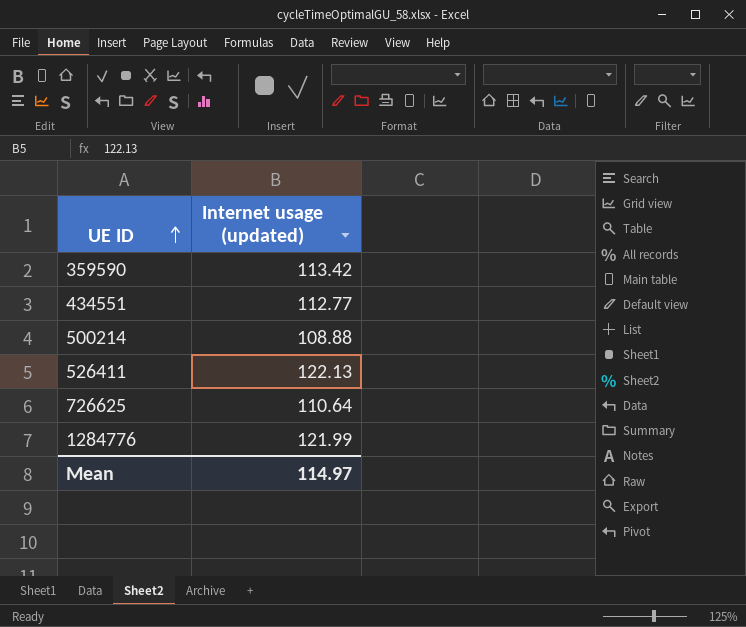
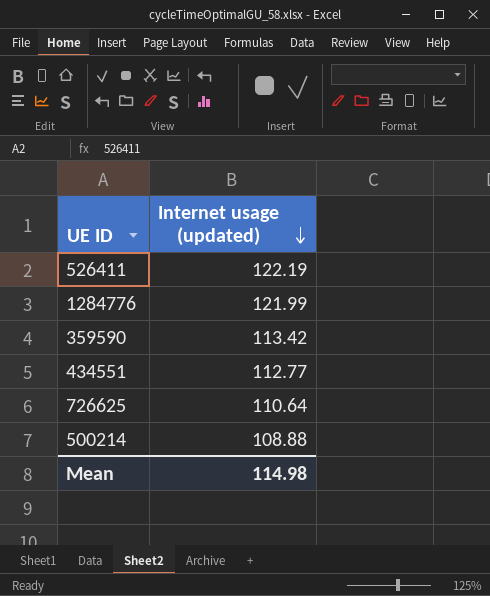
row order: UE ID ascending -> Internet usage (updated) descending
526411 | Internet usage (updated): 122.13 -> 122.19
Mean | Internet usage (updated): 114.97 -> 114.98

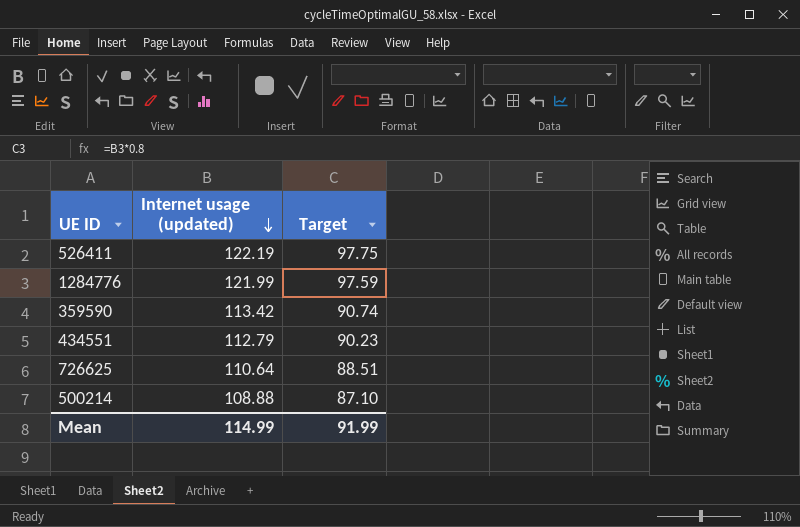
column Target | formula: none -> [Internet usage (updated)] * 0.8
434551 | Internet usage (updated): 112.77 -> 112.79
Mean | Internet usage (updated): 114.98 -> 114.99

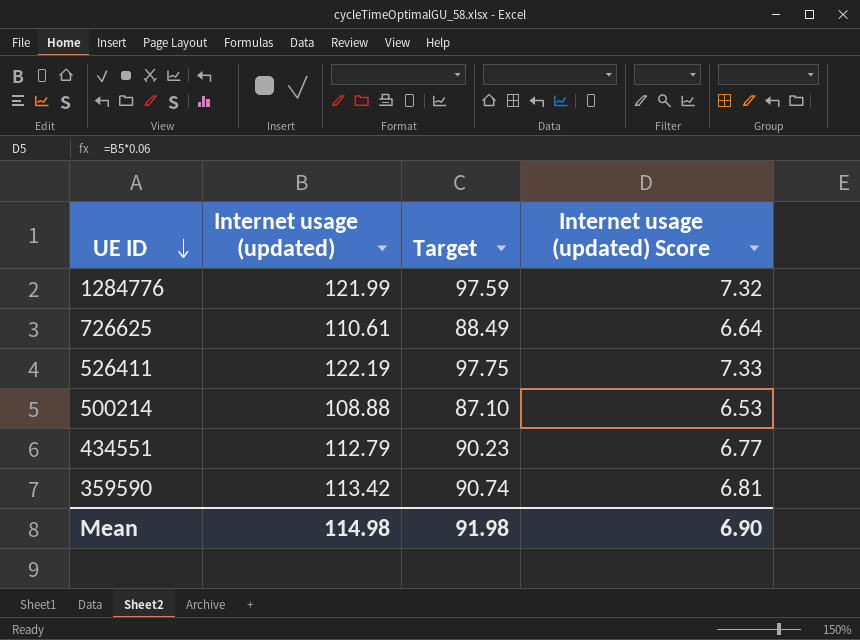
row order: Internet usage (updated) descending -> UE ID descending
column Internet usage (updated) Score | formula: none -> [Internet usage (updated)] * 0.06
726625 | Internet usage (updated): 110.64 -> 110.61
726625 | Target: 88.51 -> 88.49
Mean | Internet usage (updated): 114.99 -> 114.98
Mean | Target: 91.99 -> 91.98

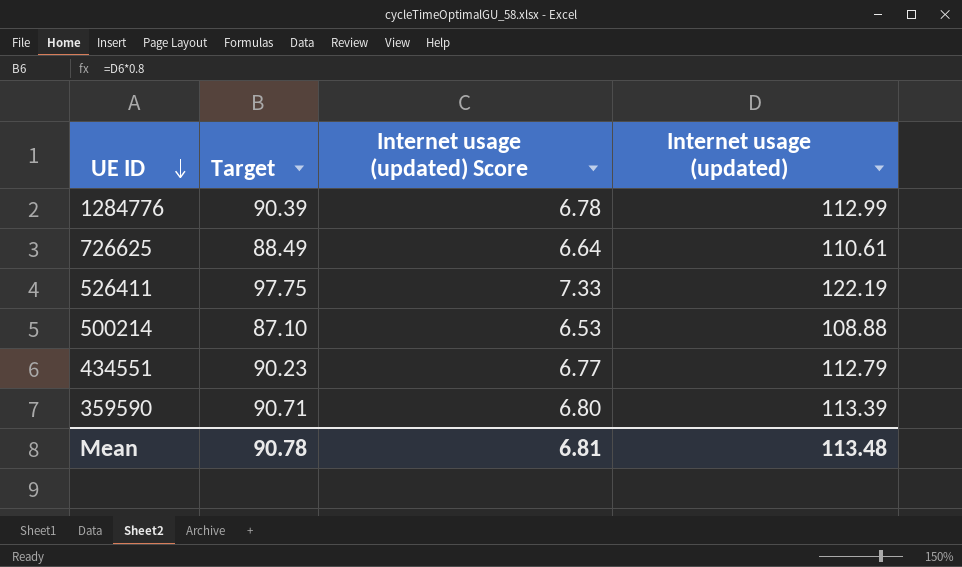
column Internet usage (updated) | position: 2 -> 4
1284776 | Target: 97.59 -> 90.39
1284776 | Internet usage (updated) Score: 7.32 -> 6.78
1284776 | Internet usage (updated): 121.99 -> 112.99
359590 | Target: 90.74 -> 90.71
359590 | Internet usage (updated) Score: 6.81 -> 6.80
359590 | Internet usage (updated): 113.42 -> 113.39
Mean | Target: 91.98 -> 90.78
Mean | Internet usage (updated) Score: 6.90 -> 6.81
Mean | Internet usage (updated): 114.98 -> 113.48

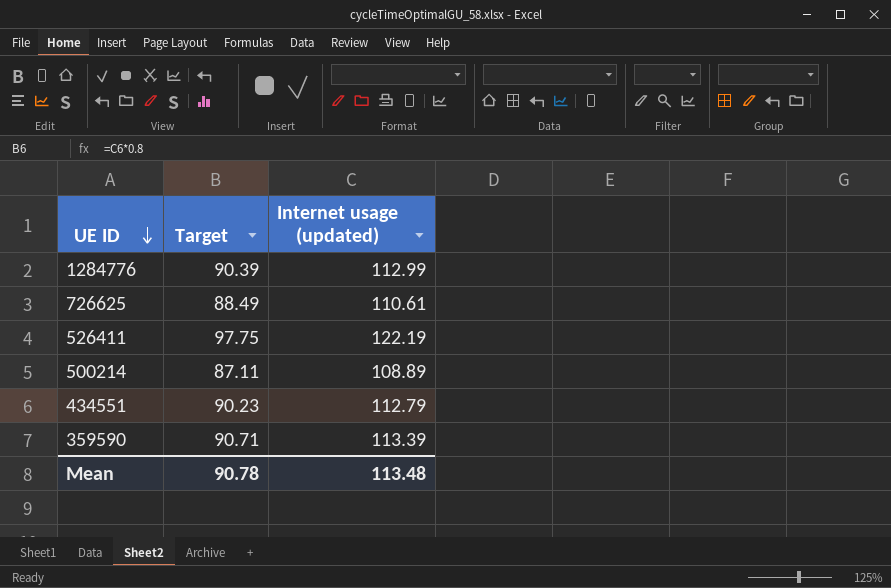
column Internet usage (updated) Score | formula: [Internet usage (updated)] * 0.06 -> none
500214 | Target: 87.10 -> 87.11
500214 | Internet usage (updated): 108.88 -> 108.89

